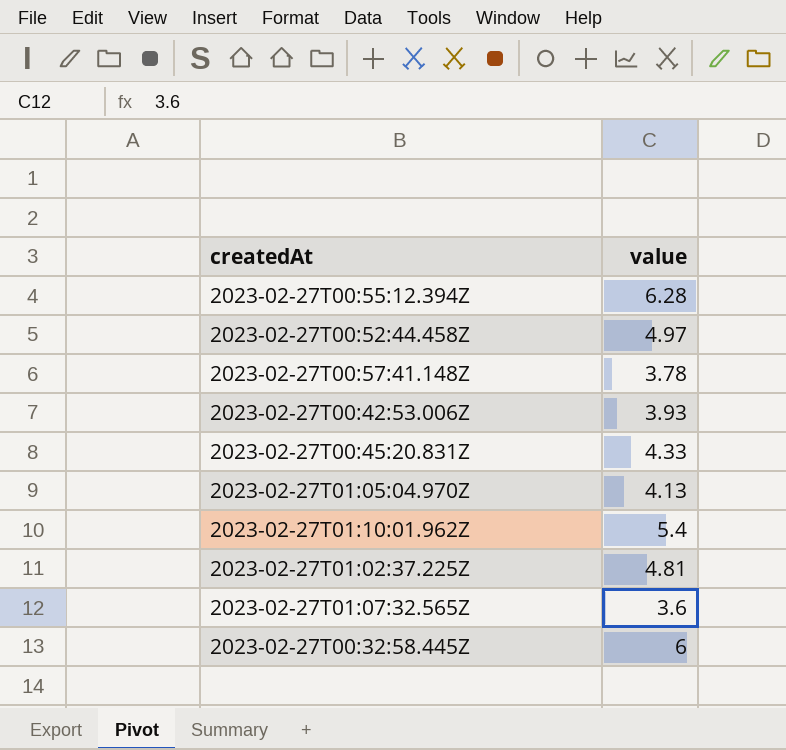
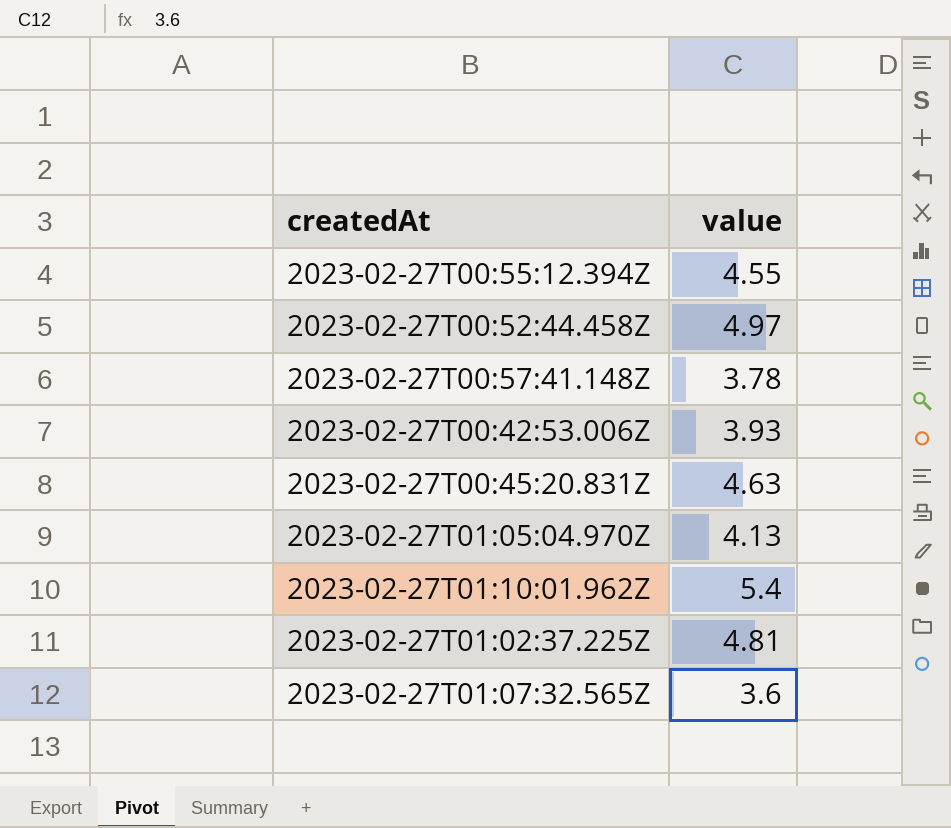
row 2023-02-27T00:32:58.445Z: 6 -> none
2023-02-27T00:55:12.394Z | value: 6.28 -> 4.55
2023-02-27T00:45:20.831Z | value: 4.33 -> 4.63

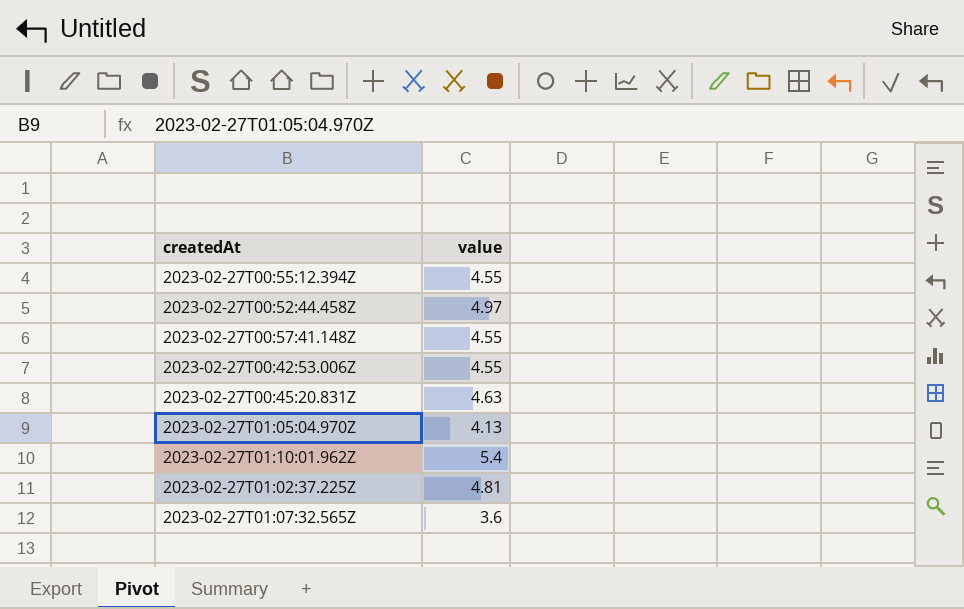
2023-02-27T00:57:41.148Z | value: 3.78 -> 4.55
2023-02-27T00:42:53.006Z | value: 3.93 -> 4.55

